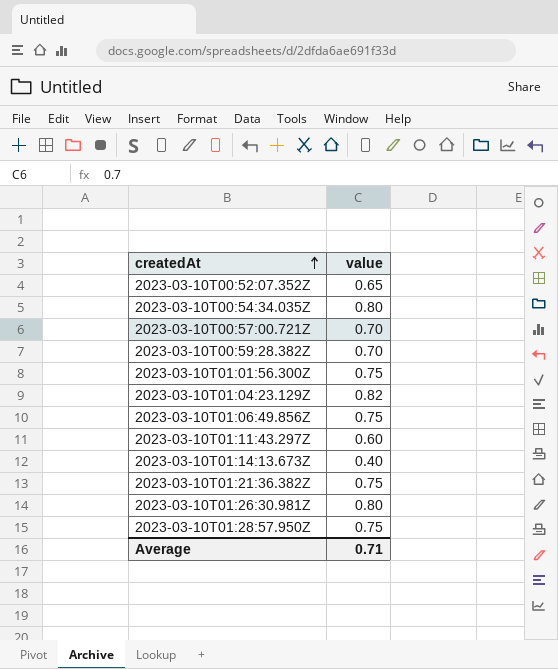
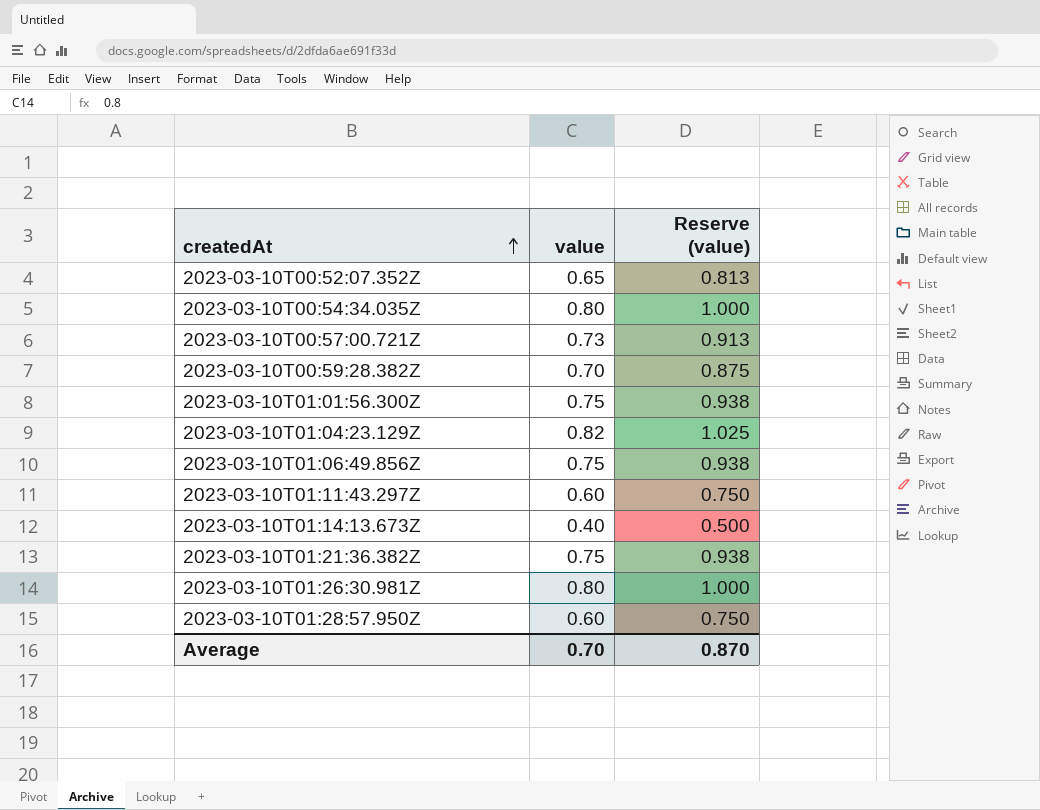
column Reserve (value) | formula: none -> [value] * 1.25
2023-03-10T00:57:00.721Z | value: 0.70 -> 0.73
2023-03-10T01:28:57.950Z | value: 0.75 -> 0.60
Average | value: 0.71 -> 0.70

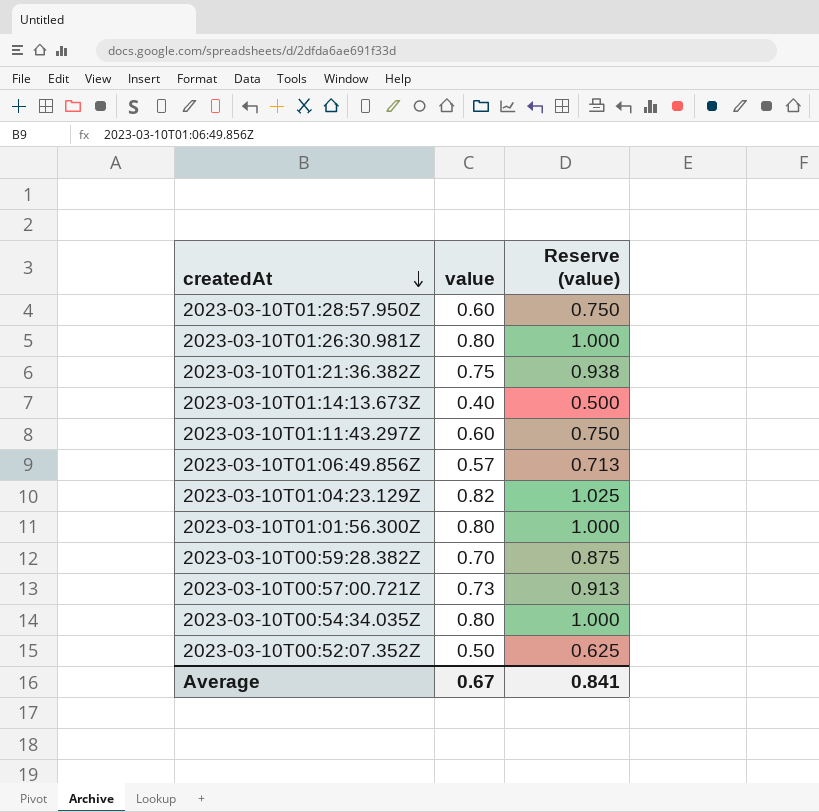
row order: createdAt ascending -> createdAt descending
2023-03-10T01:06:49.856Z | value: 0.75 -> 0.57
2023-03-10T01:06:49.856Z | Reserve (value): 0.938 -> 0.713
2023-03-10T01:01:56.300Z | value: 0.75 -> 0.80
2023-03-10T01:01:56.300Z | Reserve (value): 0.938 -> 1.000
2023-03-10T00:52:07.352Z | value: 0.65 -> 0.50
2023-03-10T00:52:07.352Z | Reserve (value): 0.813 -> 0.625
Average | value: 0.70 -> 0.67
Average | Reserve (value): 0.870 -> 0.841

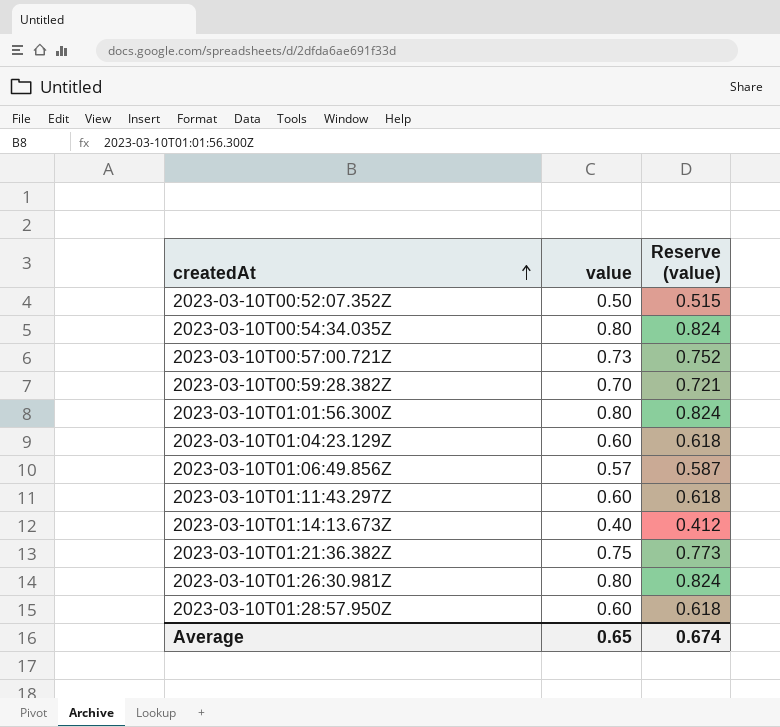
row order: createdAt descending -> createdAt ascending
column Reserve (value) | formula: [value] * 1.25 -> [value] * 1.03
2023-03-10T01:04:23.129Z | value: 0.82 -> 0.60
Average | value: 0.67 -> 0.65
Average | Reserve (value): 0.841 -> 0.674

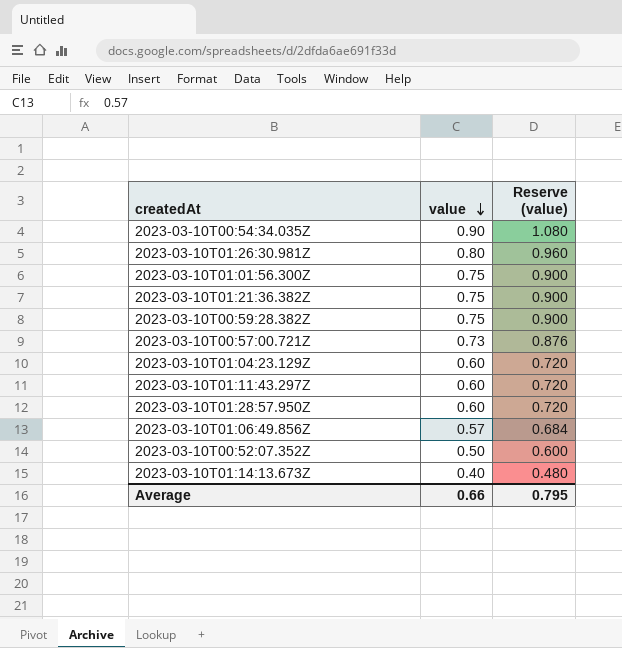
row order: createdAt ascending -> value descending
column Reserve (value) | formula: [value] * 1.03 -> [value] * 1.2
2023-03-10T00:54:34.035Z | value: 0.80 -> 0.90
2023-03-10T01:01:56.300Z | value: 0.80 -> 0.75
2023-03-10T00:59:28.382Z | value: 0.70 -> 0.75
Average | value: 0.65 -> 0.66
Average | Reserve (value): 0.674 -> 0.795

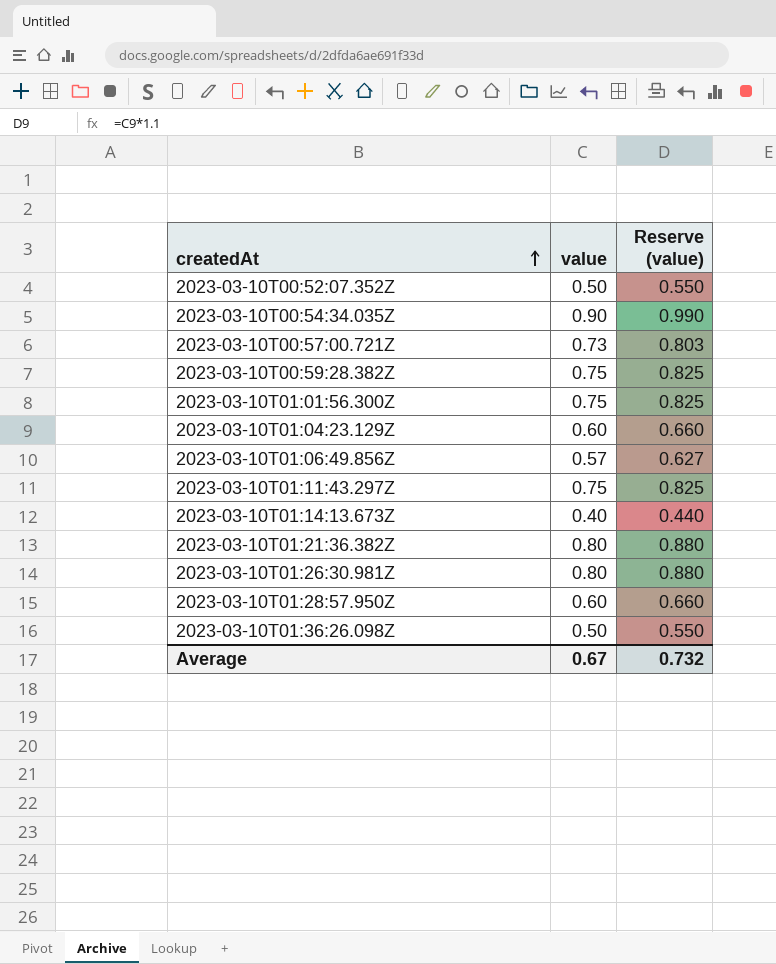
row order: value descending -> createdAt ascending
column Reserve (value) | formula: [value] * 1.2 -> [value] * 1.1
2023-03-10T01:11:43.297Z | value: 0.60 -> 0.75
2023-03-10T01:21:36.382Z | value: 0.75 -> 0.80
row 2023-03-10T01:36:26.098Z: none -> 0.50 | 0.550
Average | value: 0.66 -> 0.67
Average | Reserve (value): 0.795 -> 0.732

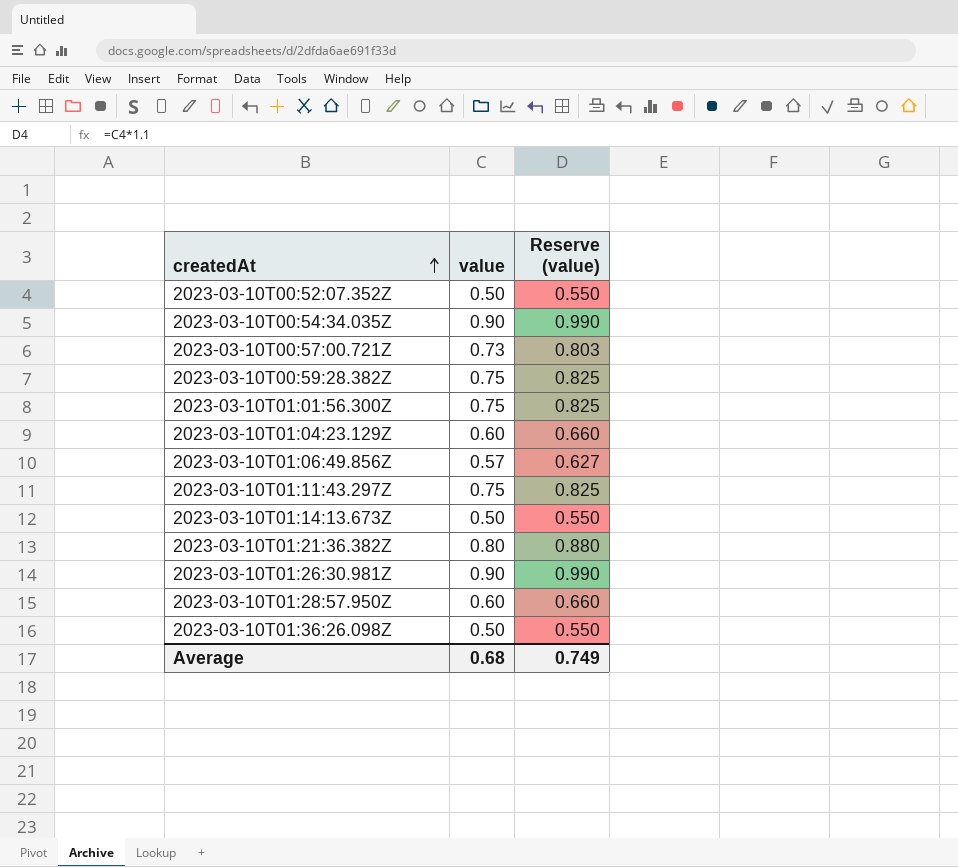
2023-03-10T01:14:13.673Z | value: 0.40 -> 0.50
2023-03-10T01:14:13.673Z | Reserve (value): 0.440 -> 0.550
2023-03-10T01:26:30.981Z | value: 0.80 -> 0.90
2023-03-10T01:26:30.981Z | Reserve (value): 0.880 -> 0.990
Average | value: 0.67 -> 0.68
Average | Reserve (value): 0.732 -> 0.749

